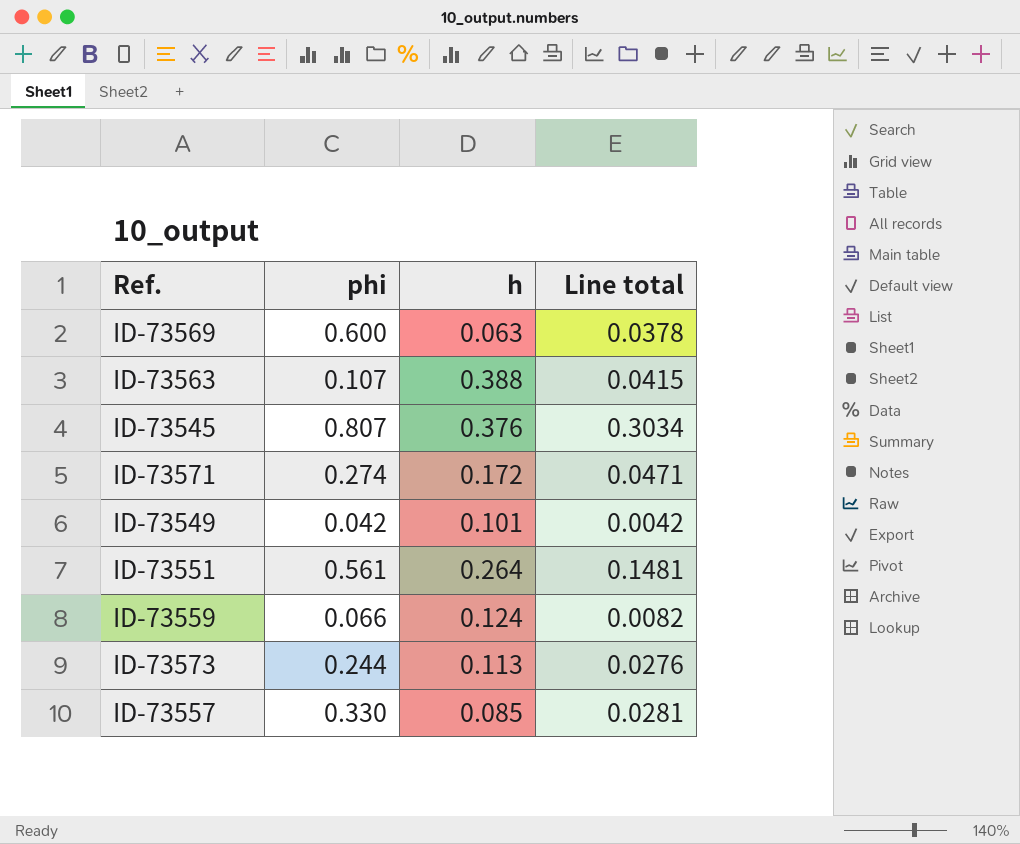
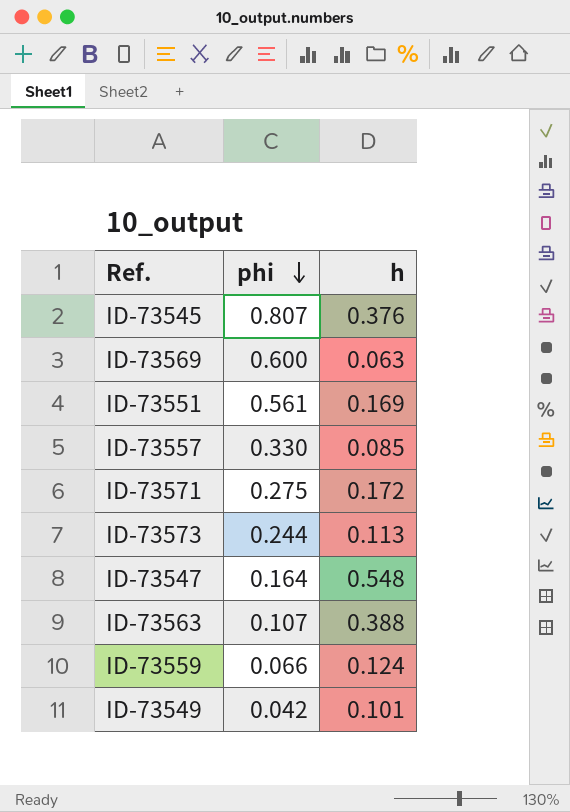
row order: none -> phi descending
column Line total | formula: [phi] * [h] -> none
ID-73551 | h: 0.264 -> 0.169
ID-73571 | phi: 0.274 -> 0.275
row ID-73547: none -> 0.164 | 0.548

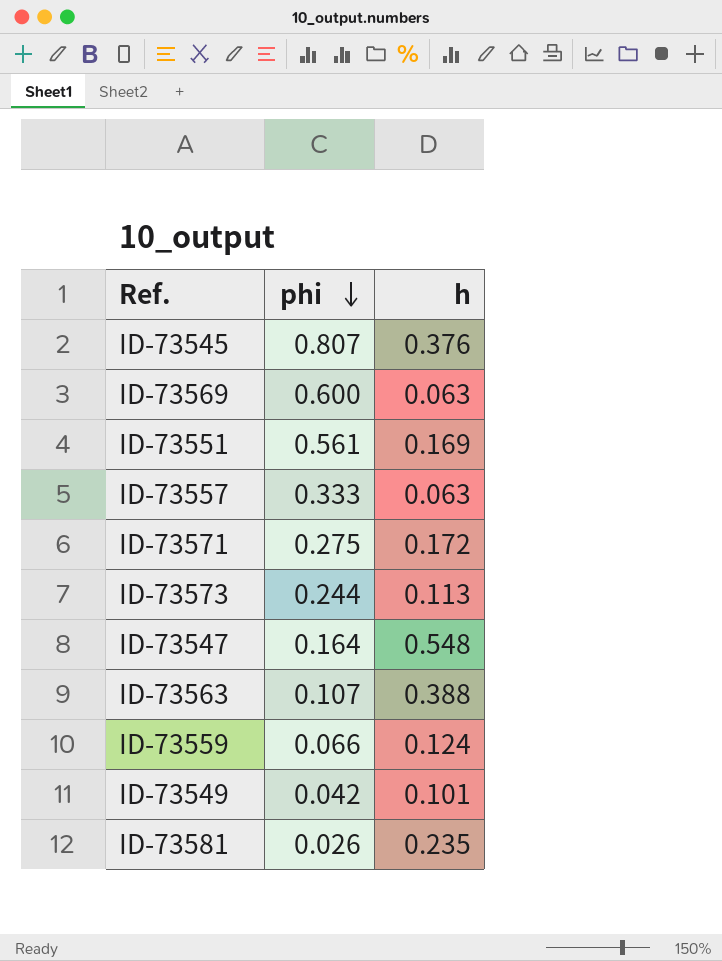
ID-73557 | phi: 0.330 -> 0.333
ID-73557 | h: 0.085 -> 0.063
row ID-73581: none -> 0.026 | 0.235

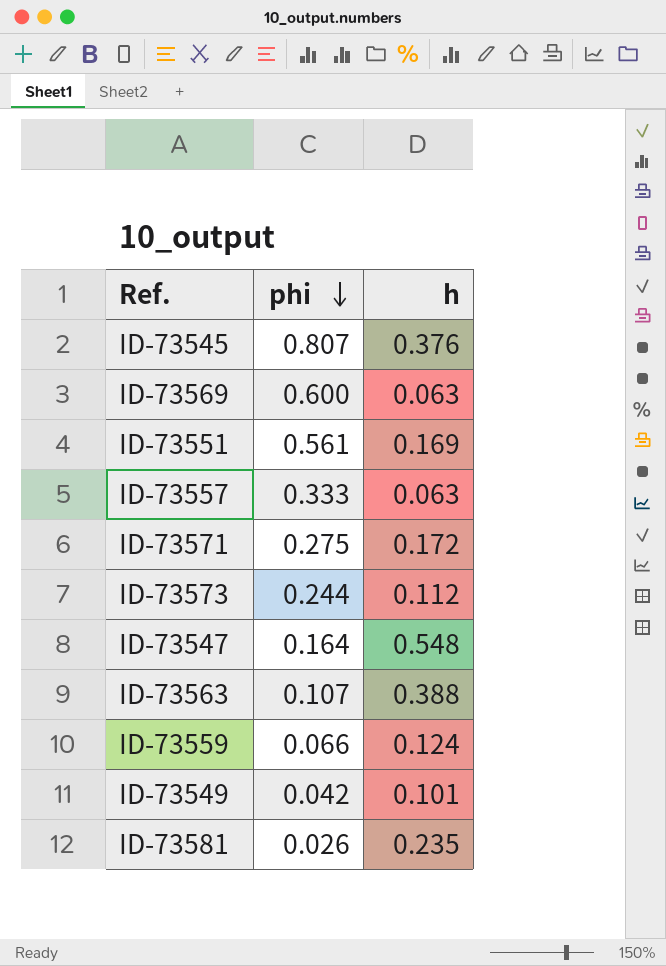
ID-73573 | h: 0.113 -> 0.112

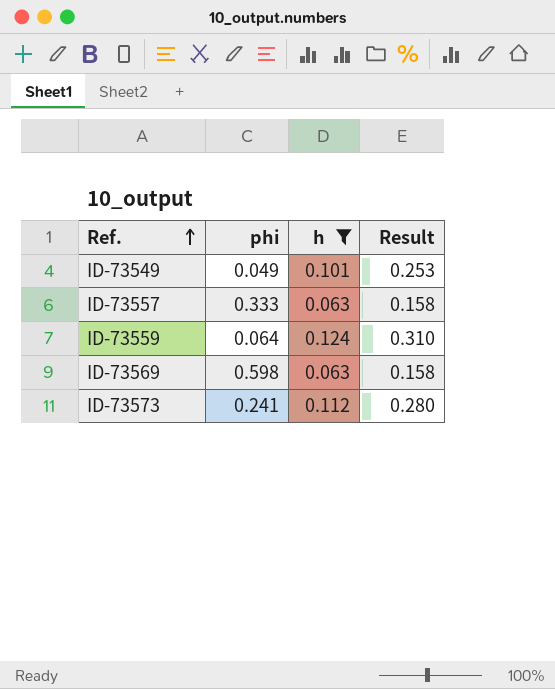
filter: none -> h <= 0.124
row order: phi descending -> Ref. ascending
column Result | formula: none -> [h] * 2.5
ID-73549 | phi: 0.042 -> 0.049
ID-73559 | phi: 0.066 -> 0.064
ID-73569 | phi: 0.600 -> 0.598
ID-73573 | phi: 0.244 -> 0.241

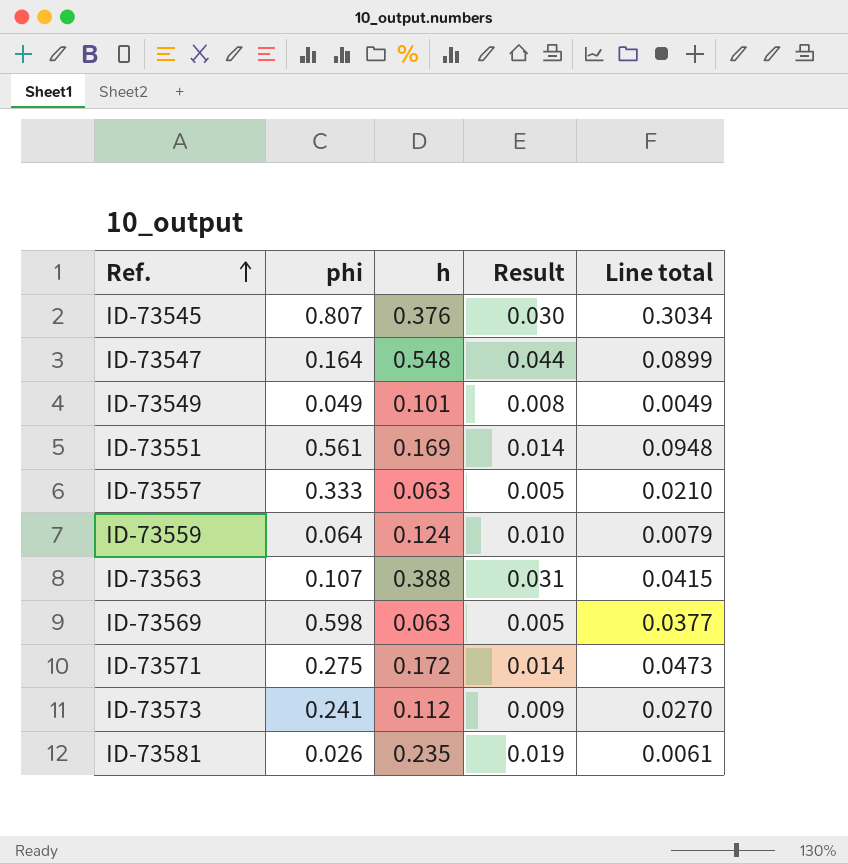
filter: h <= 0.124 -> none
column Result | formula: [h] * 2.5 -> [h] * 0.08
column Line total | formula: none -> [phi] * [h]

